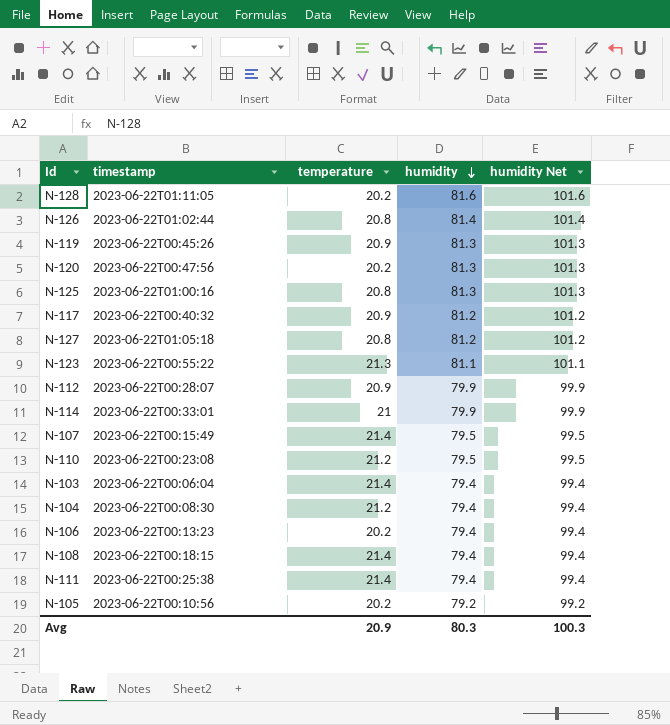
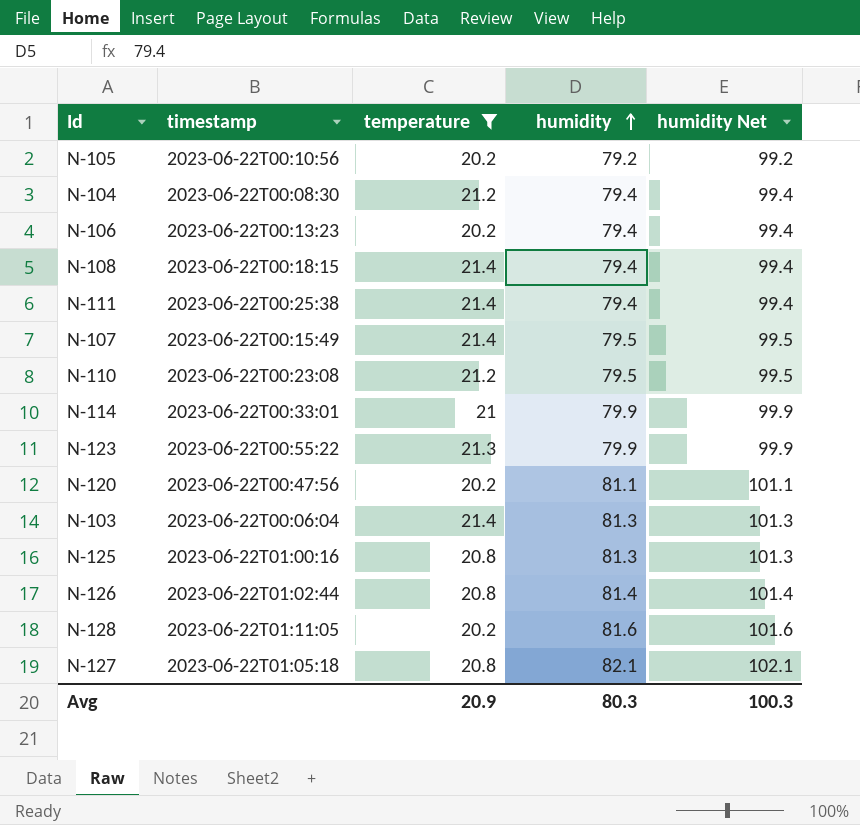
filter: none -> temperature != 20.9
row order: humidity descending -> humidity ascending
N-123 | humidity: 81.1 -> 79.9
N-123 | humidity Net: 101.1 -> 99.9
N-120 | humidity: 81.3 -> 81.1
N-120 | humidity Net: 101.3 -> 101.1
N-103 | humidity: 79.4 -> 81.3
N-103 | humidity Net: 99.4 -> 101.3
N-127 | humidity: 81.2 -> 82.1
N-127 | humidity Net: 101.2 -> 102.1

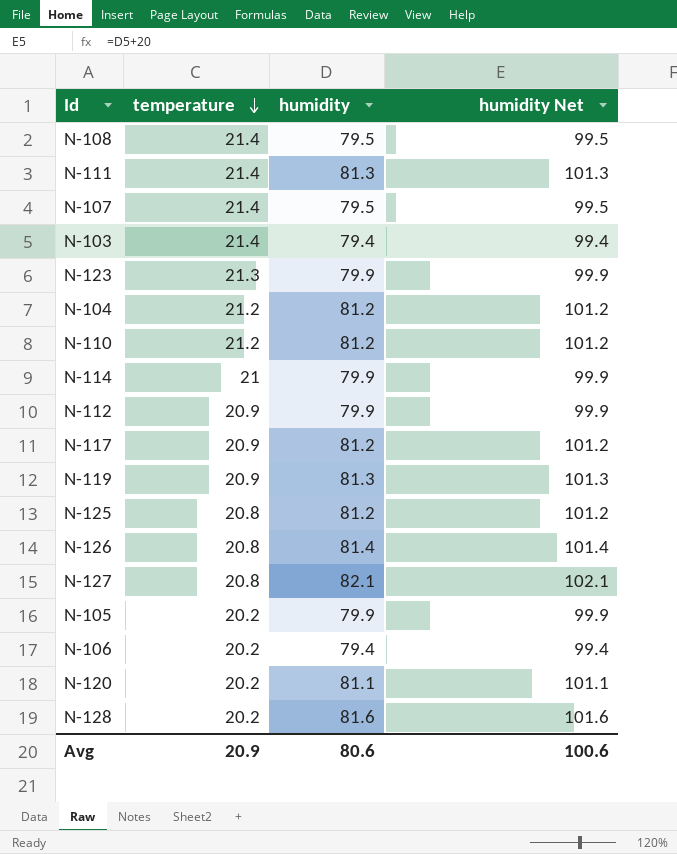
filter: temperature != 20.9 -> none
row order: humidity ascending -> temperature descending
column timestamp | position: 2 -> none
N-108 | humidity: 79.4 -> 79.5
N-108 | humidity Net: 99.4 -> 99.5
N-111 | humidity: 79.4 -> 81.3
N-111 | humidity Net: 99.4 -> 101.3
N-103 | humidity: 81.3 -> 79.4
N-103 | humidity Net: 101.3 -> 99.4
N-104 | humidity: 79.4 -> 81.2
N-104 | humidity Net: 99.4 -> 101.2
N-110 | humidity: 79.5 -> 81.2
N-110 | humidity Net: 99.5 -> 101.2
N-125 | humidity: 81.3 -> 81.2
N-125 | humidity Net: 101.3 -> 101.2
N-105 | humidity: 79.2 -> 79.9
N-105 | humidity Net: 99.2 -> 99.9
Avg | humidity: 80.3 -> 80.6
Avg | humidity Net: 100.3 -> 100.6

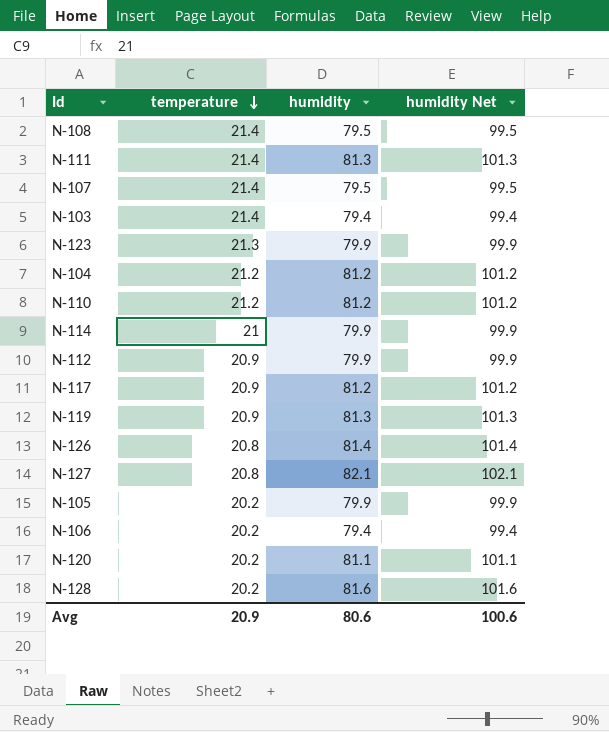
row N-125: 20.8 | 81.2 | 101.2 -> none

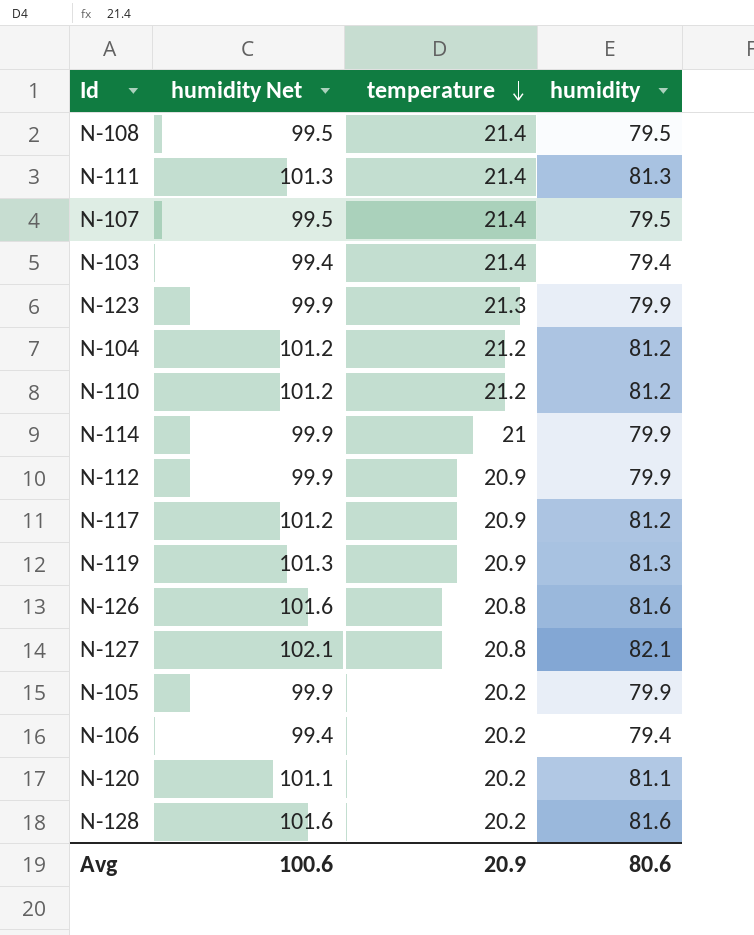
column humidity Net | position: 4 -> 2
N-126 | humidity Net: 101.4 -> 101.6
N-126 | humidity: 81.4 -> 81.6

